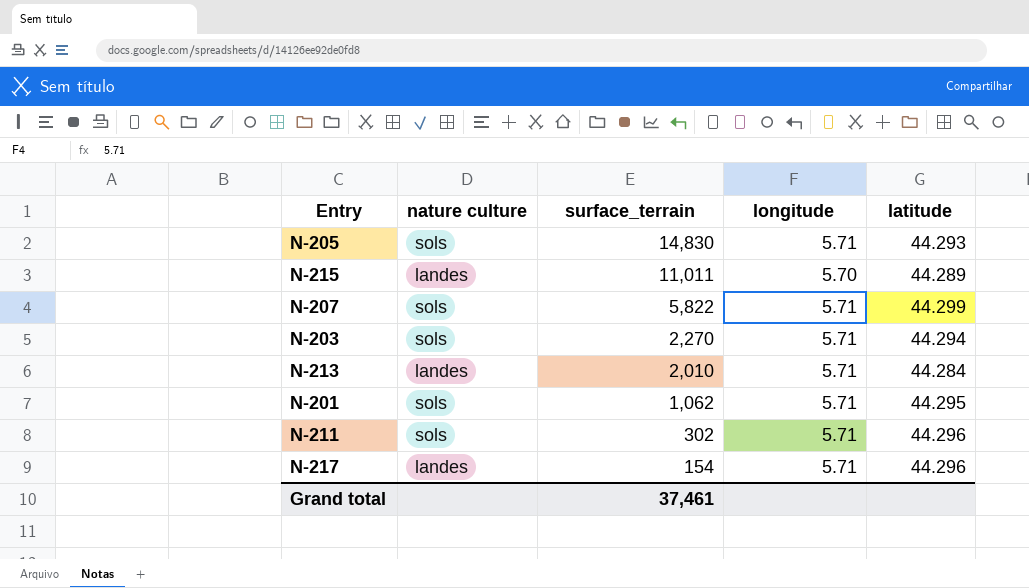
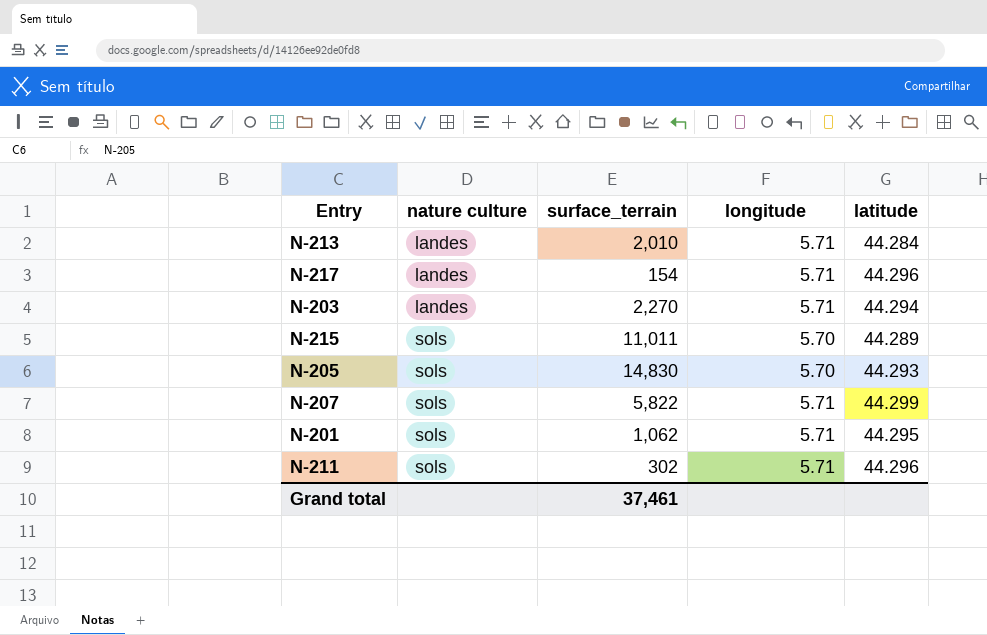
row order: surface_terrain descending -> nature culture ascending
N-203 | nature culture: sols -> landes
N-215 | nature culture: landes -> sols
N-205 | longitude: 5.71 -> 5.70

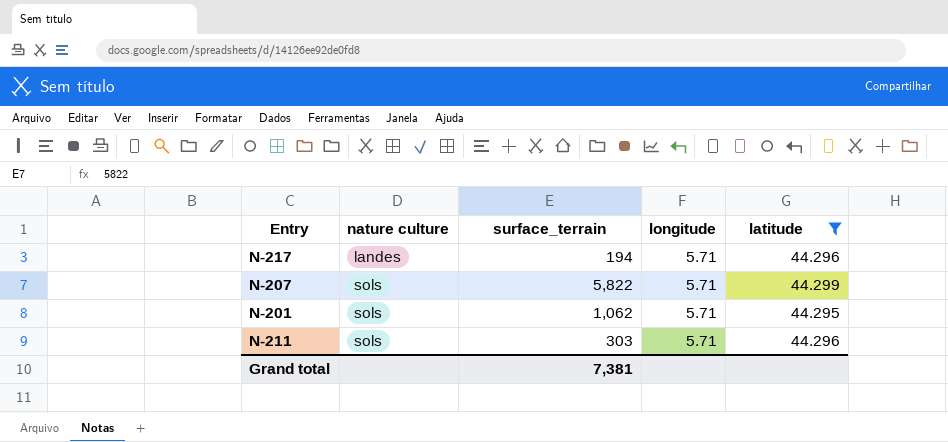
filter: none -> latitude >= 44.295
N-217 | surface_terrain: 154 -> 194
N-211 | surface_terrain: 302 -> 303
Grand total | surface_terrain: 37,461 -> 7,381

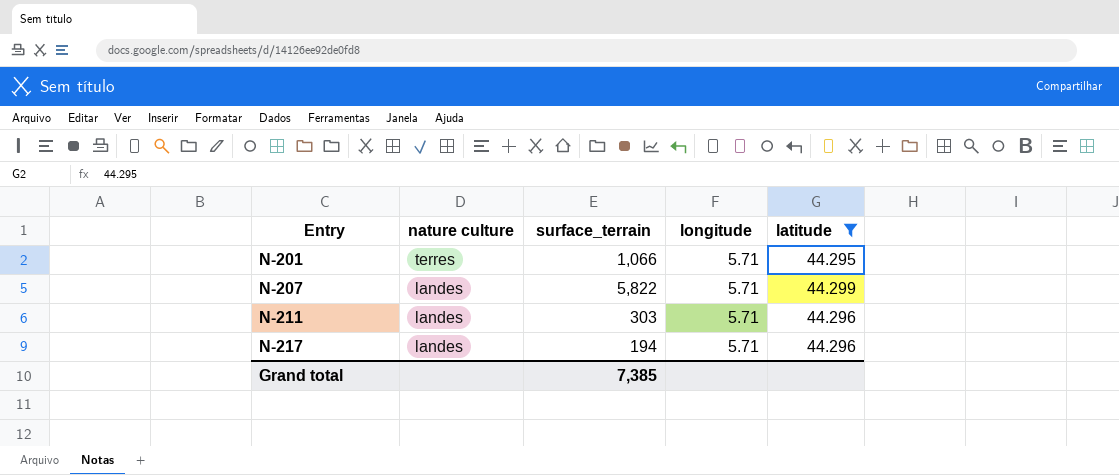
row order: nature culture ascending -> Entry ascending
N-201 | nature culture: sols -> terres
N-201 | surface_terrain: 1,062 -> 1,066
N-207 | nature culture: sols -> landes
N-211 | nature culture: sols -> landes
Grand total | surface_terrain: 7,381 -> 7,385

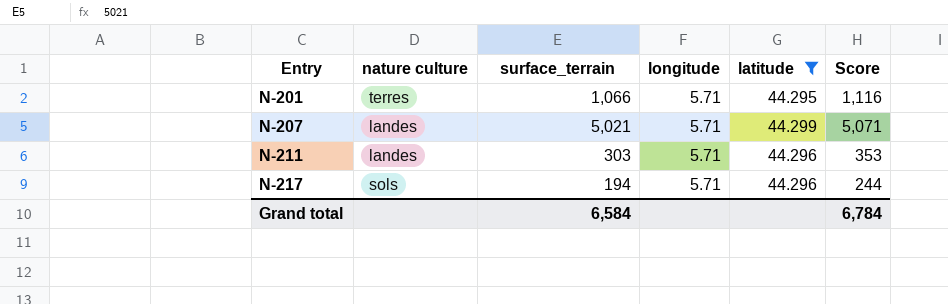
column Score | formula: none -> [surface_terrain] + 50
N-207 | surface_terrain: 5,822 -> 5,021
N-217 | nature culture: landes -> sols
Grand total | surface_terrain: 7,385 -> 6,584

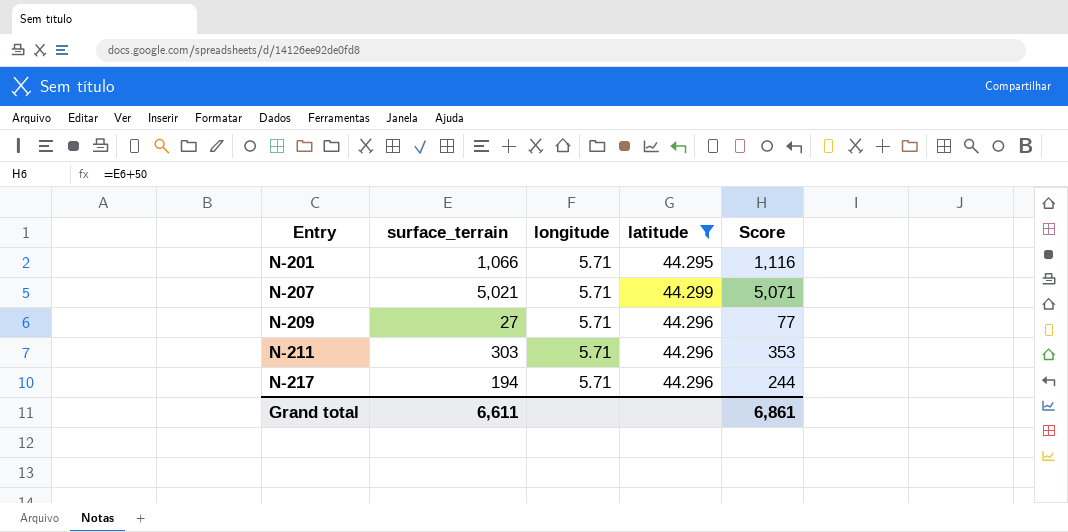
column nature culture | position: 2 -> none
row N-209: none -> 27 | 5.71 | 44.296 | 77
Grand total | surface_terrain: 6,584 -> 6,611
Grand total | Score: 6,784 -> 6,861

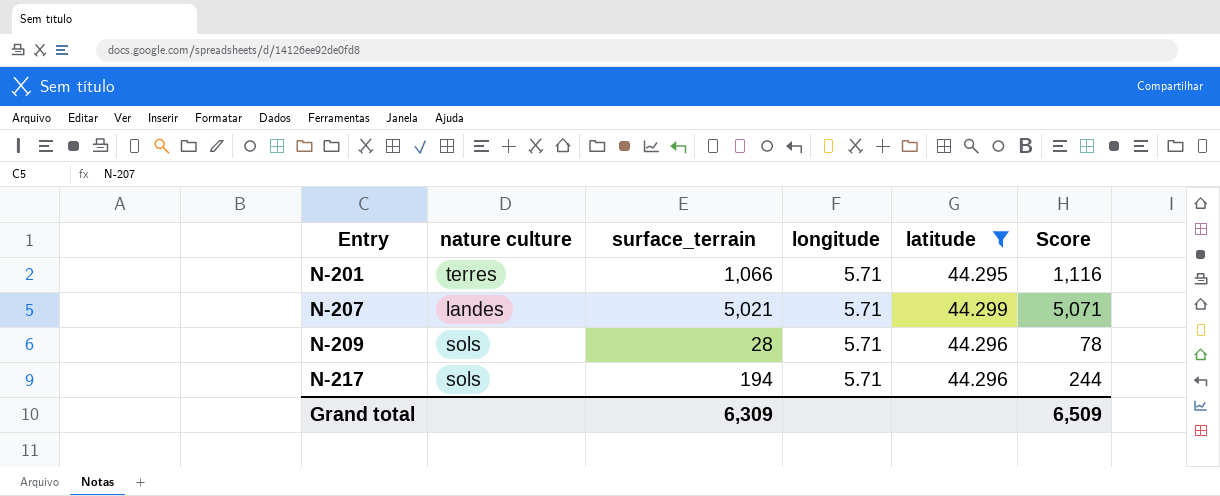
column nature culture | position: none -> 2
row N-211: 303 | 5.71 | 44.296 | 353 -> none
N-209 | surface_terrain: 27 -> 28
N-209 | Score: 77 -> 78
Grand total | surface_terrain: 6,611 -> 6,309
Grand total | Score: 6,861 -> 6,509

